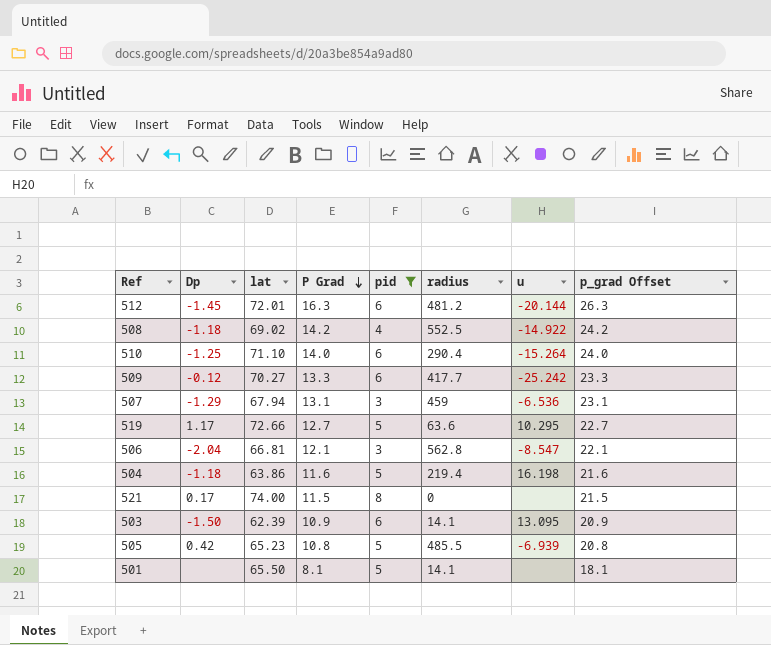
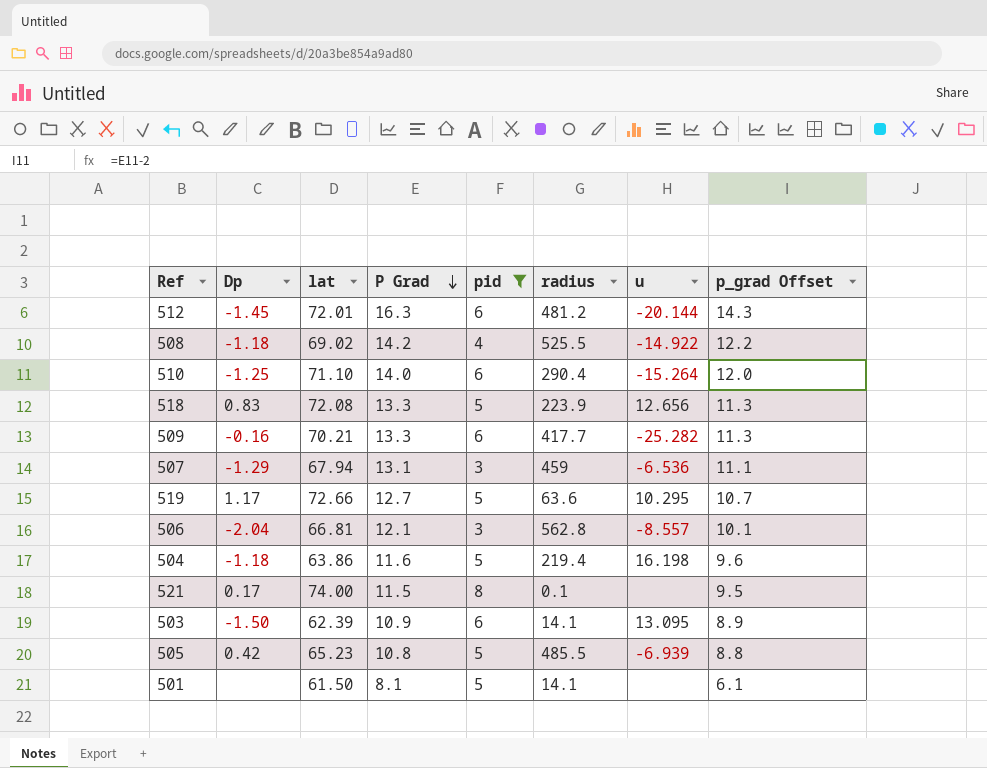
column p_grad Offset | formula: [P Grad] + 10 -> [P Grad] - 2
508 | radius: 552.5 -> 525.5
row 518: none -> 0.83 | 72.08 | 13.3 | 5 | 223.9 | 12.656 | 11.3
509 | Dp: -0.12 -> -0.16
509 | lat: 70.27 -> 70.21
509 | u: -25.242 -> -25.282
506 | u: -8.547 -> -8.557
521 | radius: 0 -> 0.1
501 | lat: 65.50 -> 61.50

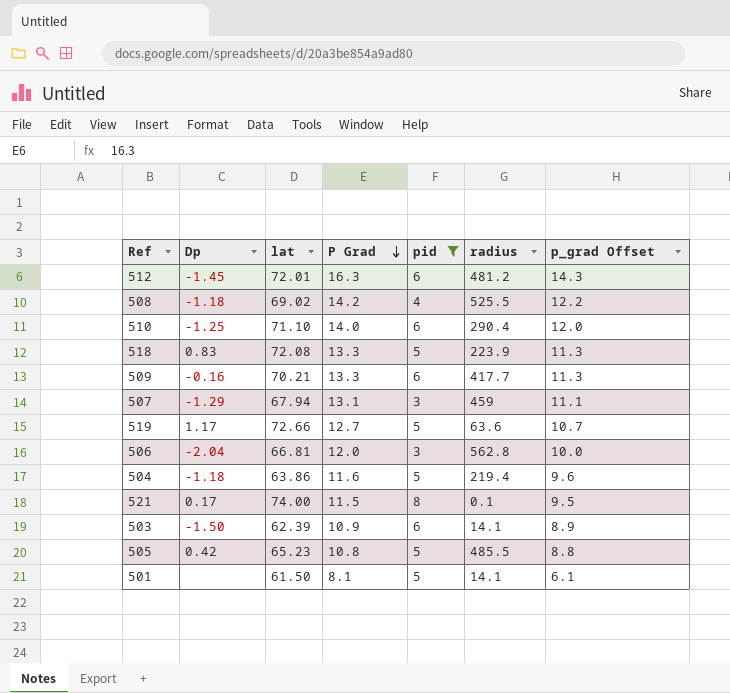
column u | position: 7 -> none
506 | P Grad: 12.1 -> 12.0
506 | p_grad Offset: 10.1 -> 10.0

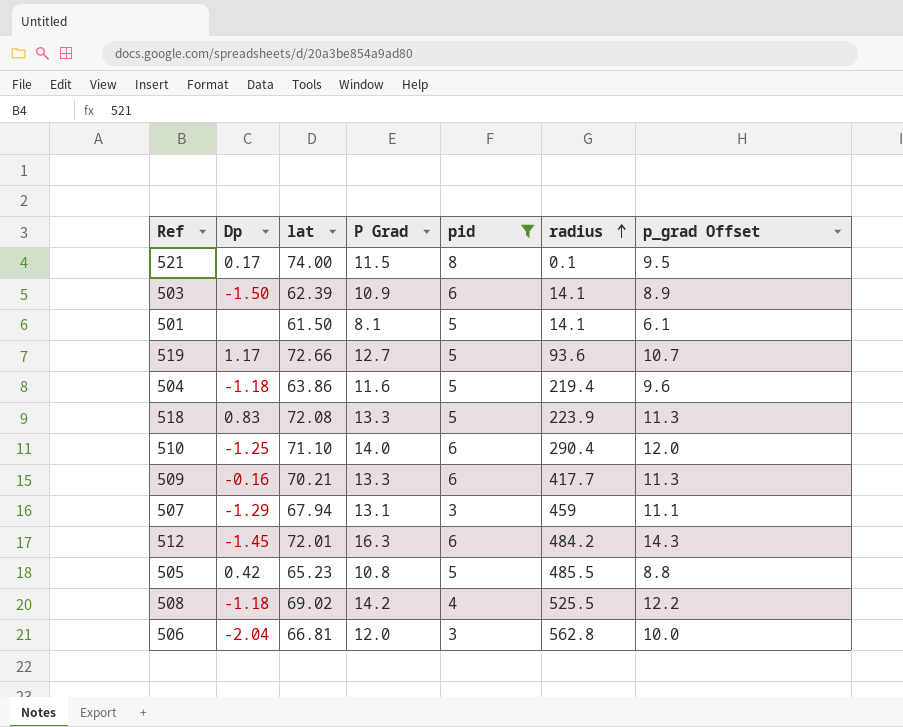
row order: P Grad descending -> radius ascending
519 | radius: 63.6 -> 93.6
512 | radius: 481.2 -> 484.2

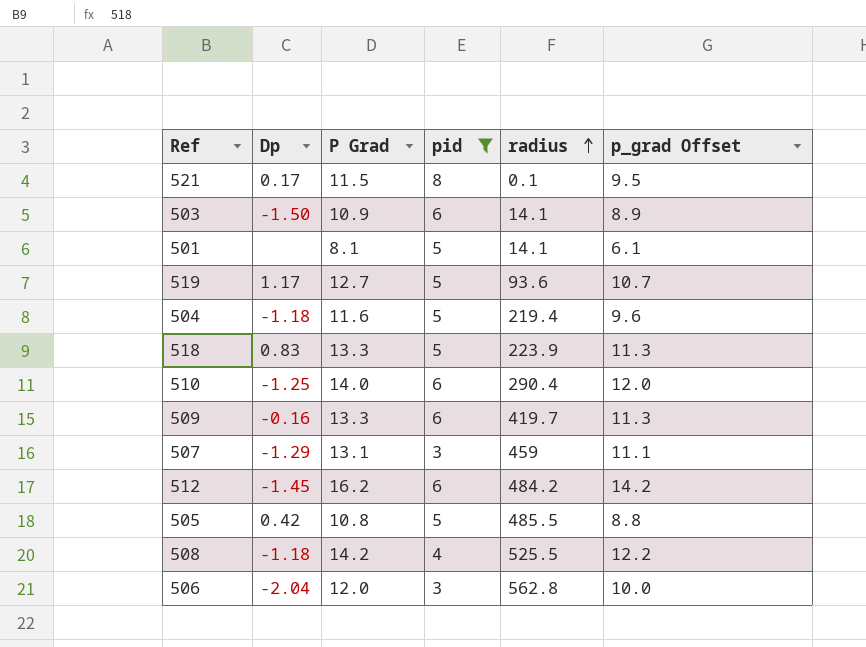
column lat | position: 3 -> none
509 | radius: 417.7 -> 419.7
512 | P Grad: 16.3 -> 16.2
512 | p_grad Offset: 14.3 -> 14.2

